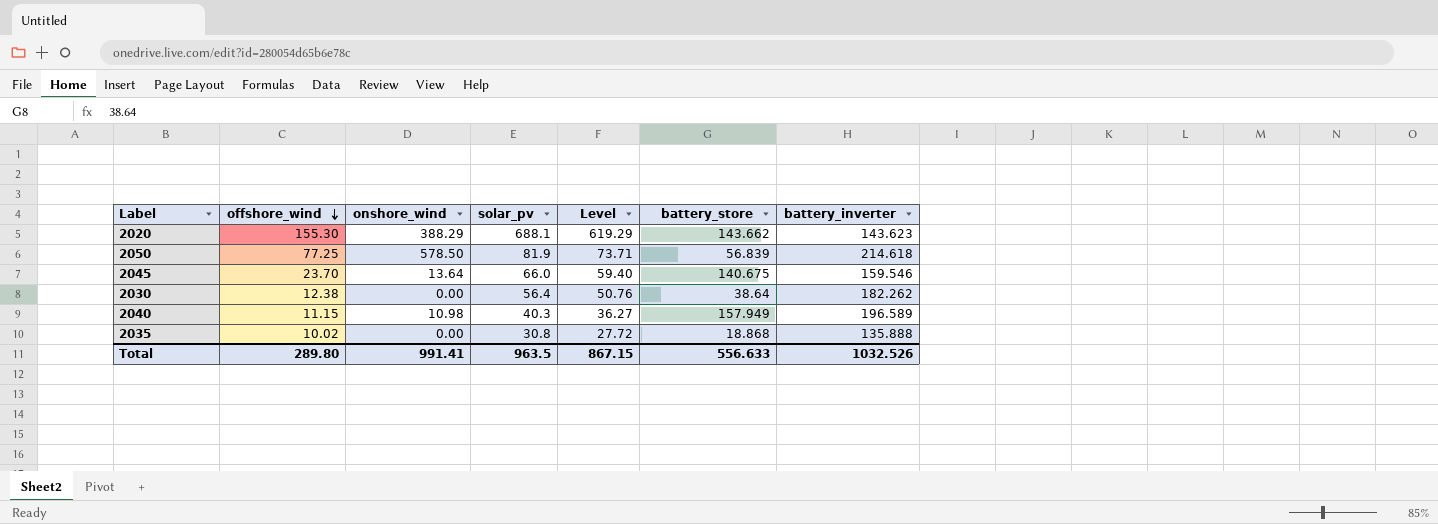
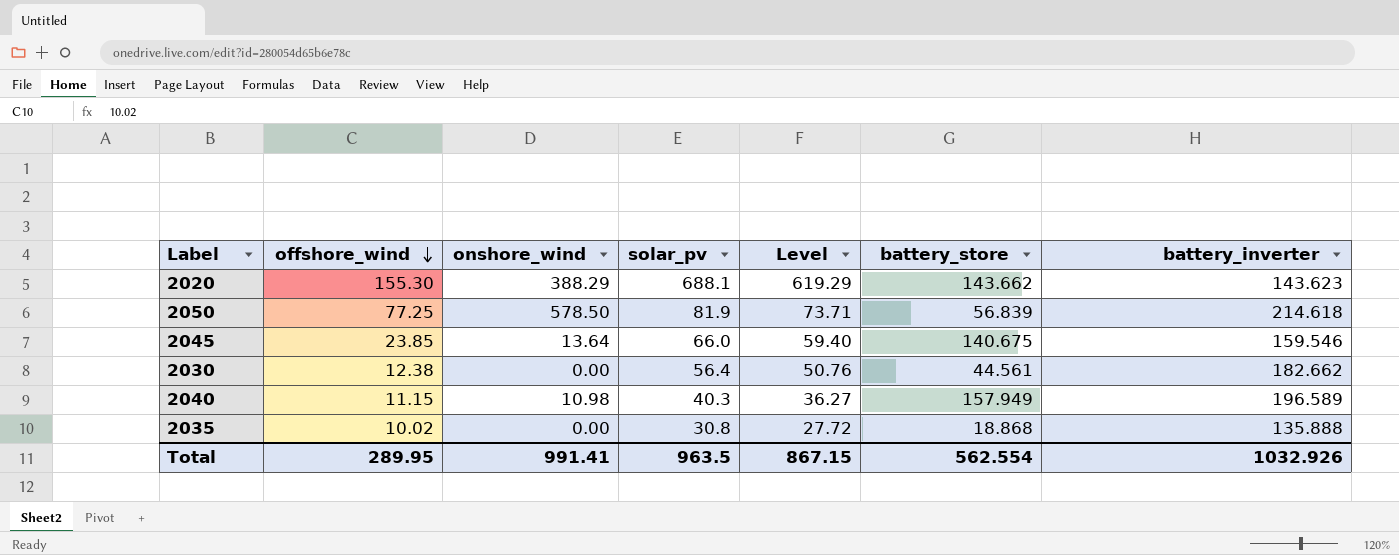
2045 | offshore_wind: 23.70 -> 23.85
2030 | battery_store: 38.64 -> 44.561
2030 | battery_inverter: 182.262 -> 182.662
Total | offshore_wind: 289.80 -> 289.95
Total | battery_store: 556.633 -> 562.554
Total | battery_inverter: 1032.526 -> 1032.926

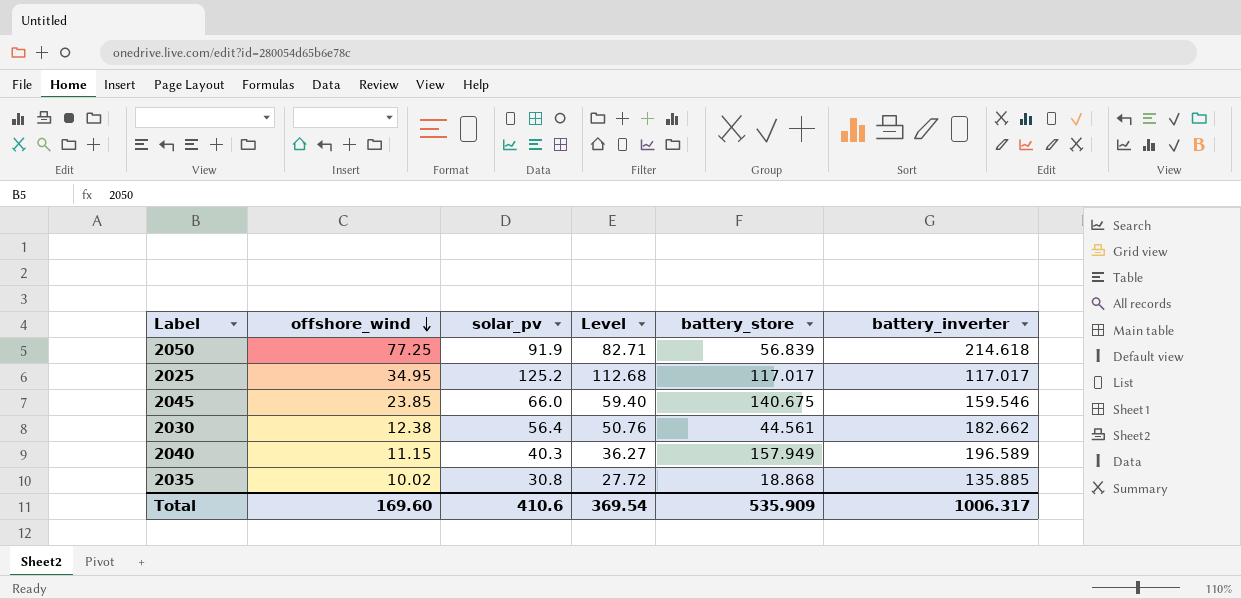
column onshore_wind | position: 3 -> none
row 2020: 155.30 | 388.29 | 688.1 | 619.29 | 143.662 | 143.623 -> none
2050 | solar_pv: 81.9 -> 91.9
2050 | Level: 73.71 -> 82.71
row 2025: none -> 34.95 | 125.2 | 112.68 | 117.017 | 117.017
2035 | battery_inverter: 135.888 -> 135.885
Total | offshore_wind: 289.95 -> 169.60
Total | solar_pv: 963.5 -> 410.6
Total | Level: 867.15 -> 369.54
Total | battery_store: 562.554 -> 535.909
Total | battery_inverter: 1032.926 -> 1006.317

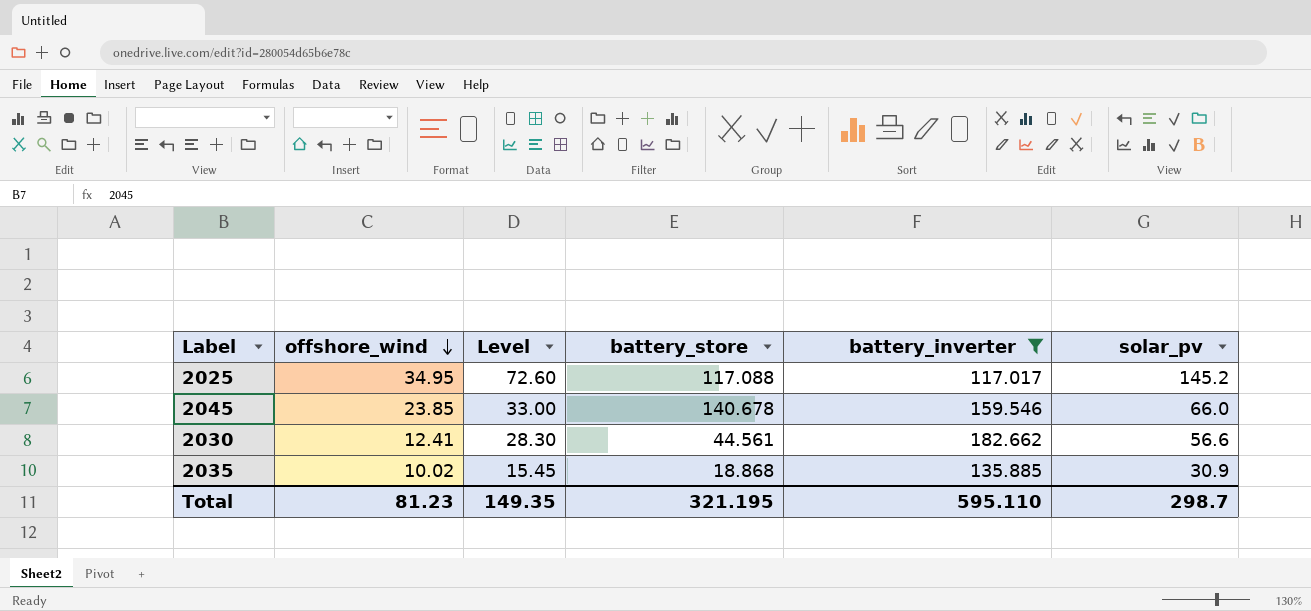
filter: none -> battery_inverter <= 182.662
column Level | formula: [solar_pv] * 0.9 -> [solar_pv] * 0.5
column solar_pv | position: 3 -> 6
2025 | battery_store: 117.017 -> 117.088
2025 | solar_pv: 125.2 -> 145.2
2045 | battery_store: 140.675 -> 140.678
2030 | offshore_wind: 12.38 -> 12.41
2030 | solar_pv: 56.4 -> 56.6
2035 | solar_pv: 30.8 -> 30.9
Total | offshore_wind: 169.60 -> 81.23
Total | Level: 369.54 -> 149.35
Total | battery_store: 535.909 -> 321.195
Total | battery_inverter: 1006.317 -> 595.110
Total | solar_pv: 410.6 -> 298.7

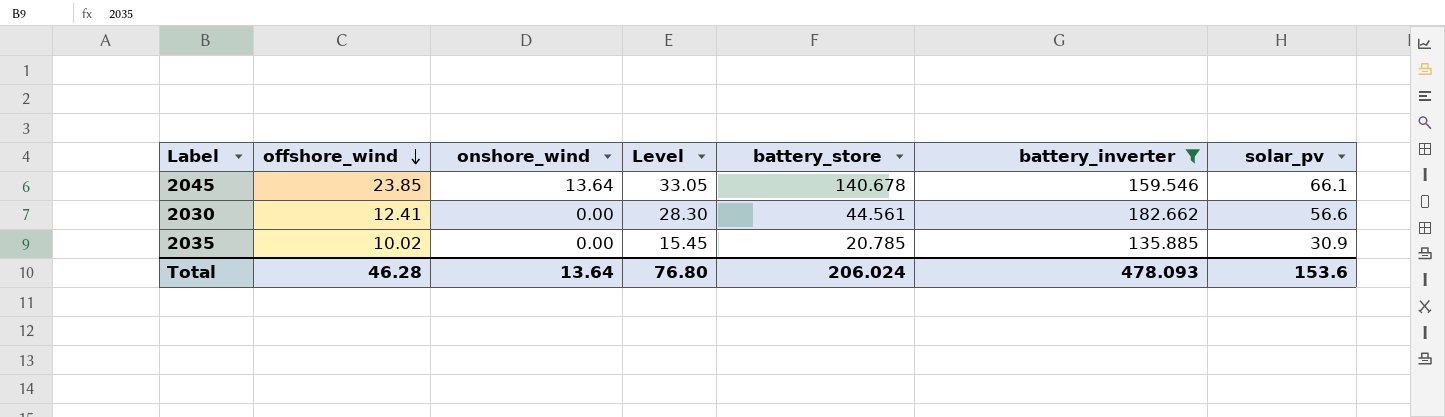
column onshore_wind | position: none -> 3
row 2025: 34.95 | 72.60 | 117.088 | 117.017 | 145.2 -> none
2045 | Level: 33.00 -> 33.05
2045 | solar_pv: 66.0 -> 66.1
2035 | battery_store: 18.868 -> 20.785
Total | offshore_wind: 81.23 -> 46.28
Total | Level: 149.35 -> 76.80
Total | battery_store: 321.195 -> 206.024
Total | battery_inverter: 595.110 -> 478.093
Total | solar_pv: 298.7 -> 153.6

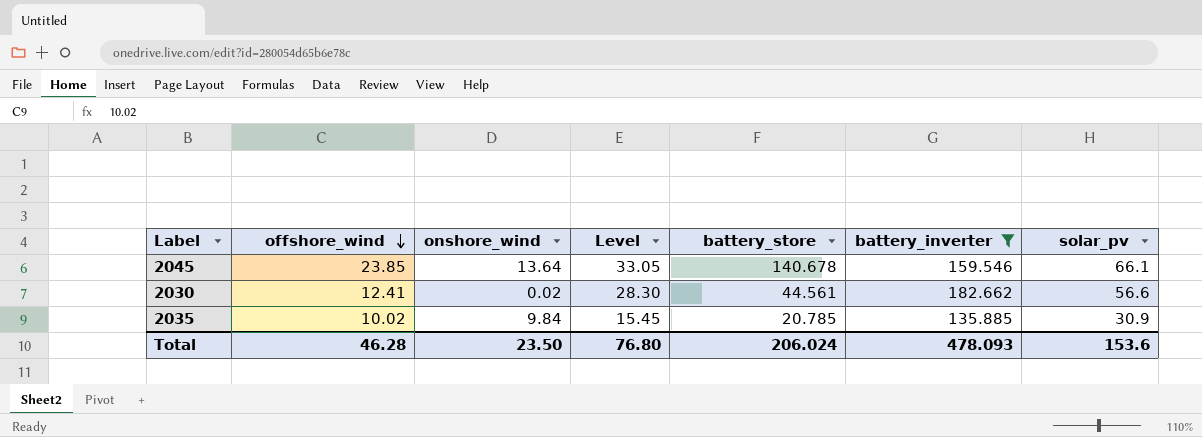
2030 | onshore_wind: 0.00 -> 0.02
2035 | onshore_wind: 0.00 -> 9.84
Total | onshore_wind: 13.64 -> 23.50

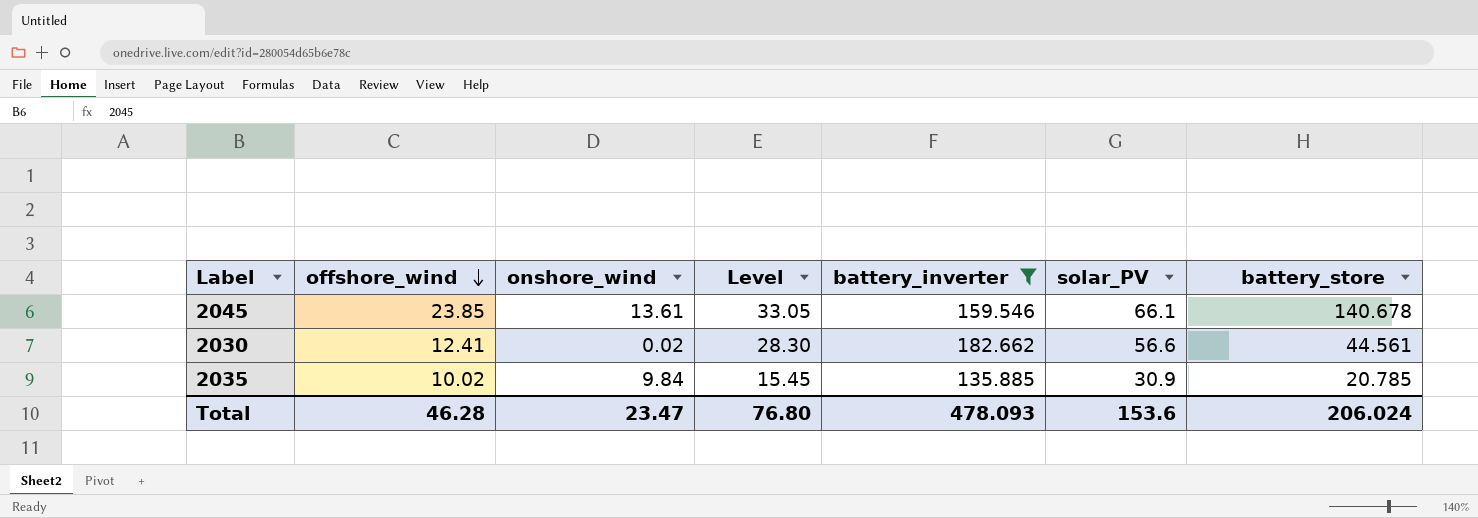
column name: solar_pv -> solar_PV
column battery_store | position: 5 -> 7
2045 | onshore_wind: 13.64 -> 13.61
Total | onshore_wind: 23.50 -> 23.47

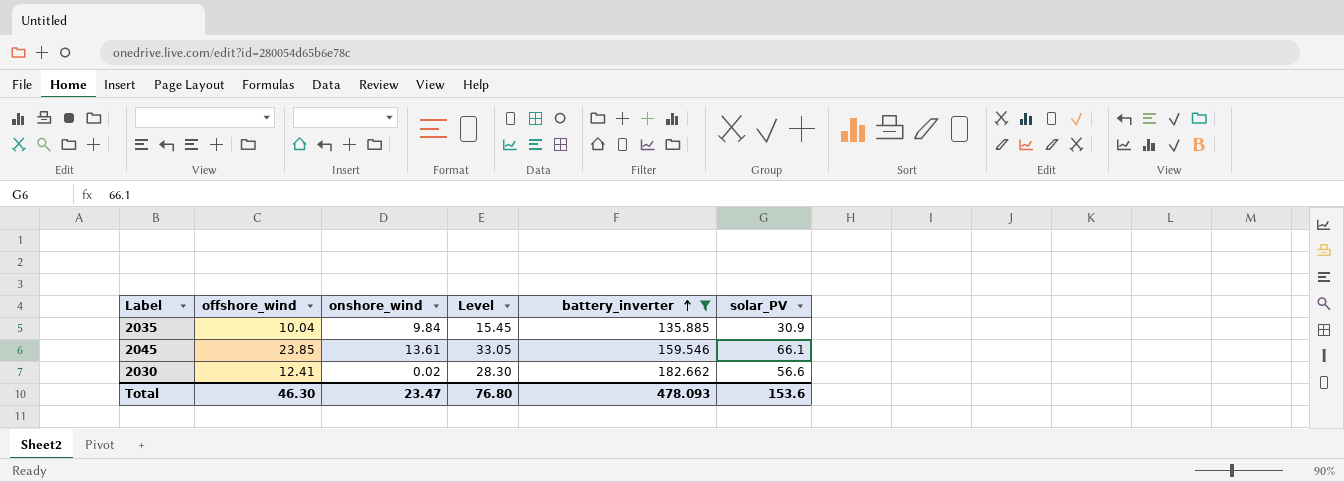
row order: offshore_wind descending -> battery_inverter ascending
column battery_store | position: 7 -> none
2035 | offshore_wind: 10.02 -> 10.04
Total | offshore_wind: 46.28 -> 46.30

